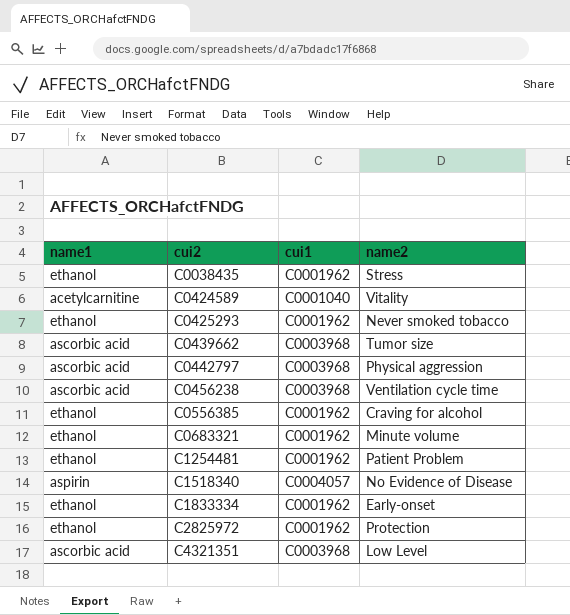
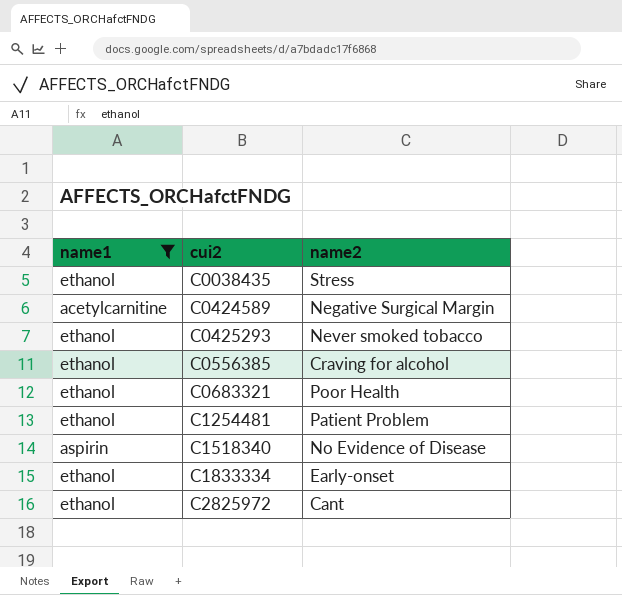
filter: none -> name1 != ascorbic acid
column cui1 | position: 3 -> none
C0424589 | name2: Vitality -> Negative Surgical Margin
C0683321 | name2: Minute volume -> Poor Health
C2825972 | name2: Protection -> Cant

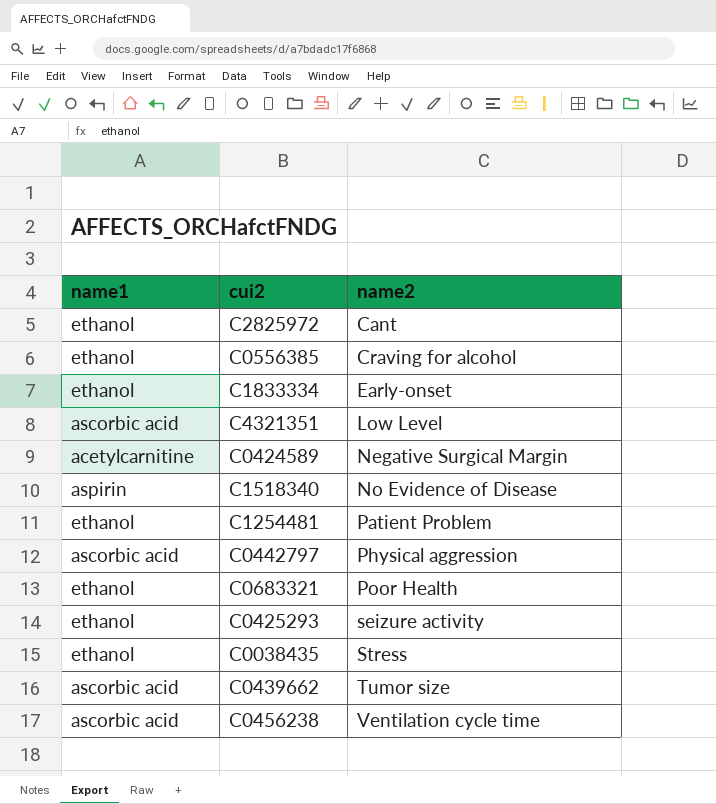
filter: name1 != ascorbic acid -> none
row order: cui2 ascending -> name2 ascending
C0425293 | name2: Never smoked tobacco -> seizure activity

